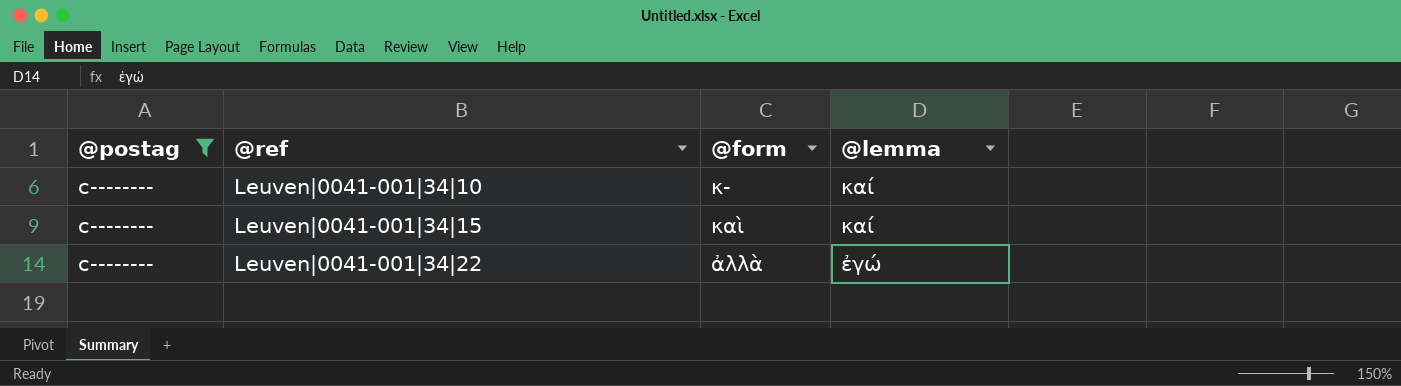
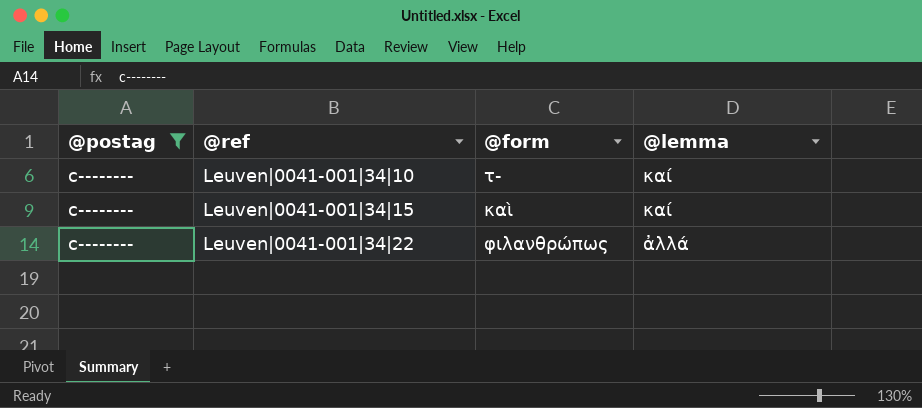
Leuven|0041-001|34|10 | @form: κ- -> τ-
Leuven|0041-001|34|22 | @form: ἀλλὰ -> φιλανθρώπως
Leuven|0041-001|34|22 | @lemma: ἐγώ -> ἀλλά

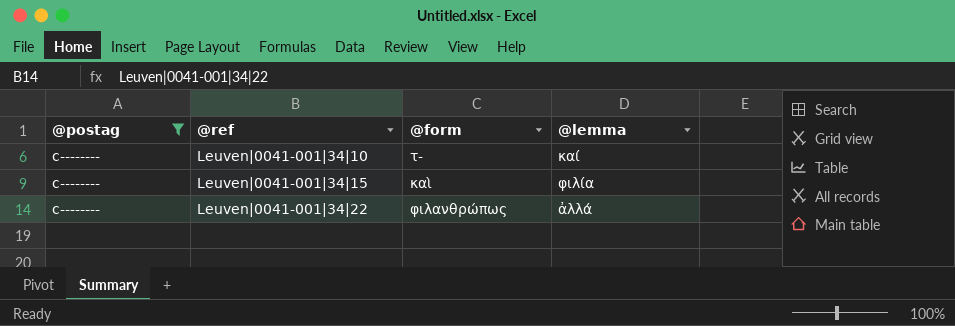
Leuven|0041-001|34|15 | @lemma: καί -> φιλία

